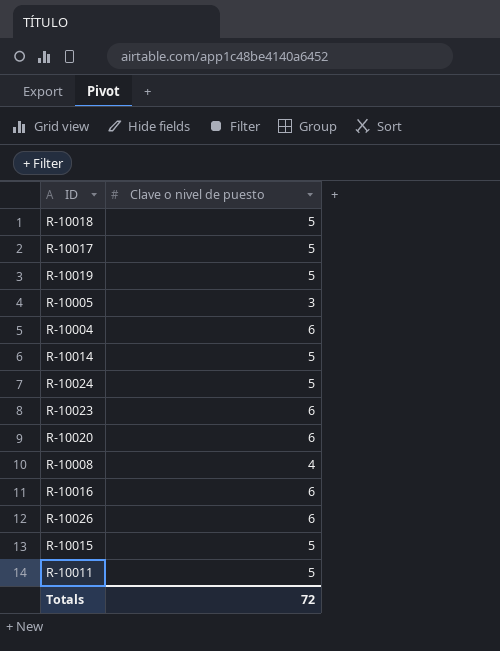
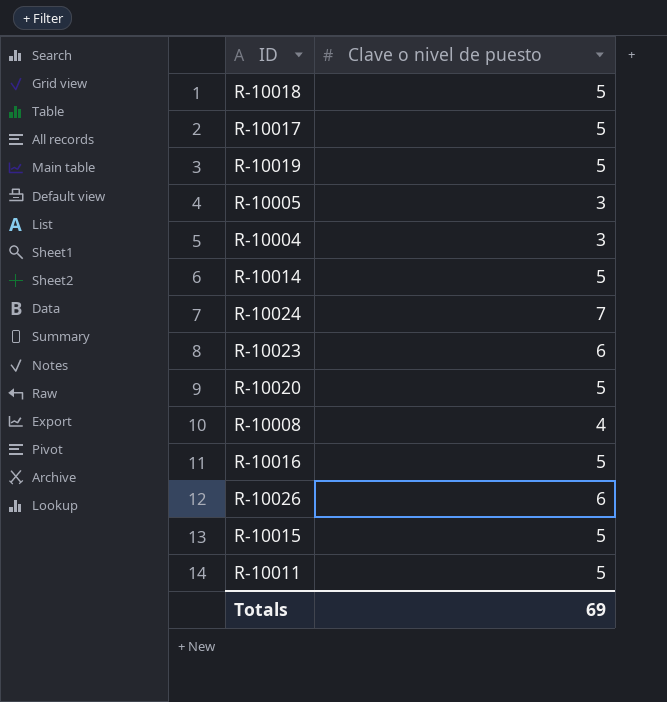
R-10004 | Clave o nivel de puesto: 6 -> 3
R-10024 | Clave o nivel de puesto: 5 -> 7
R-10020 | Clave o nivel de puesto: 6 -> 5
R-10016 | Clave o nivel de puesto: 6 -> 5
Totals | Clave o nivel de puesto: 72 -> 69

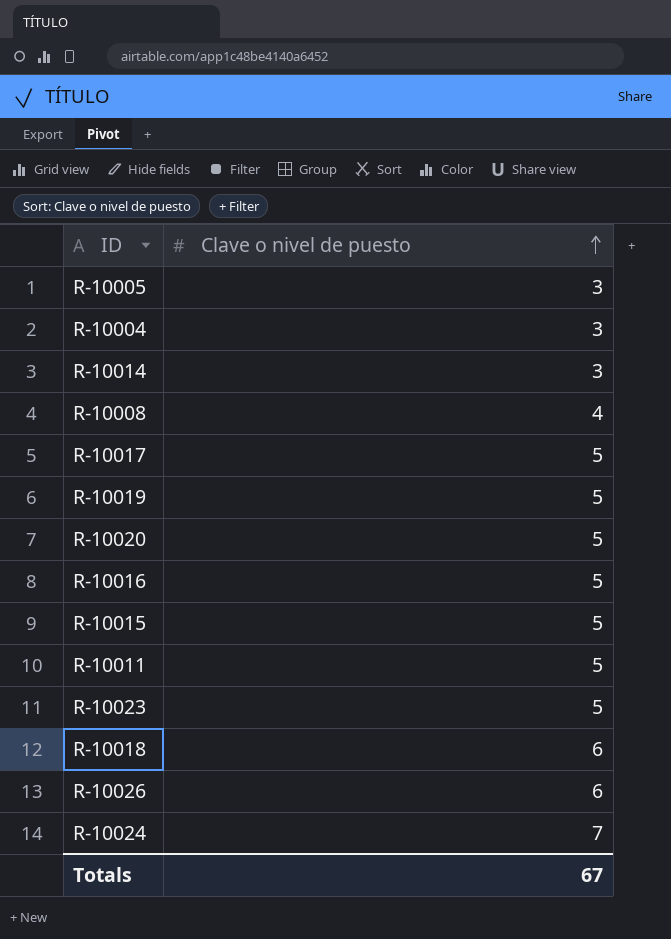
row order: none -> Clave o nivel de puesto ascending
R-10014 | Clave o nivel de puesto: 5 -> 3
R-10023 | Clave o nivel de puesto: 6 -> 5
R-10018 | Clave o nivel de puesto: 5 -> 6
Totals | Clave o nivel de puesto: 69 -> 67

